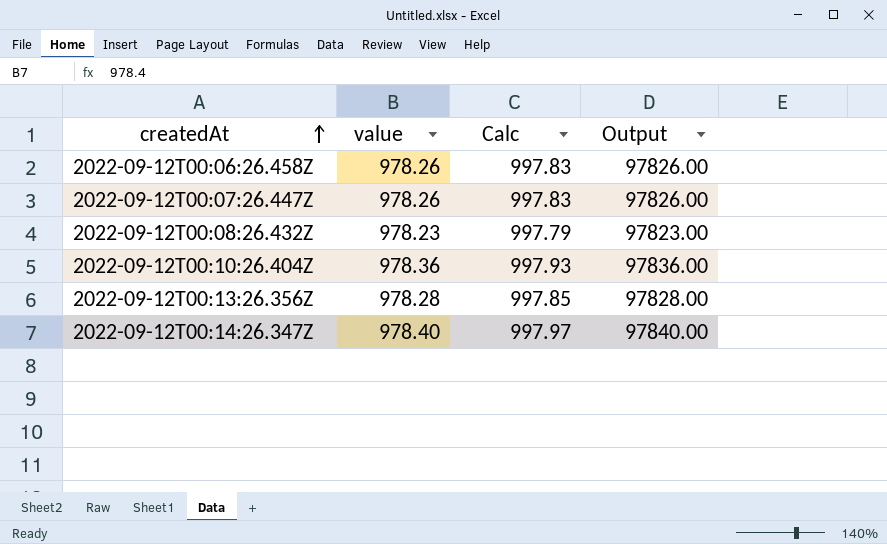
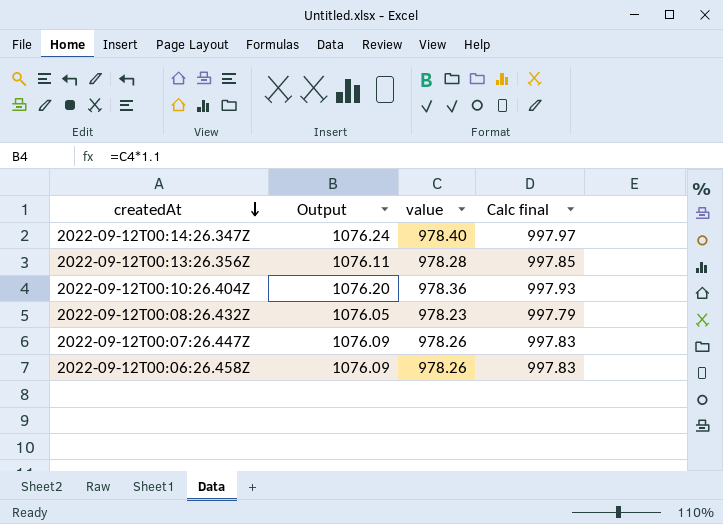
row order: createdAt ascending -> createdAt descending
column Output | formula: [value] * 100 -> [value] * 1.1
column Output | position: 4 -> 2
column name: Calc -> Calc final

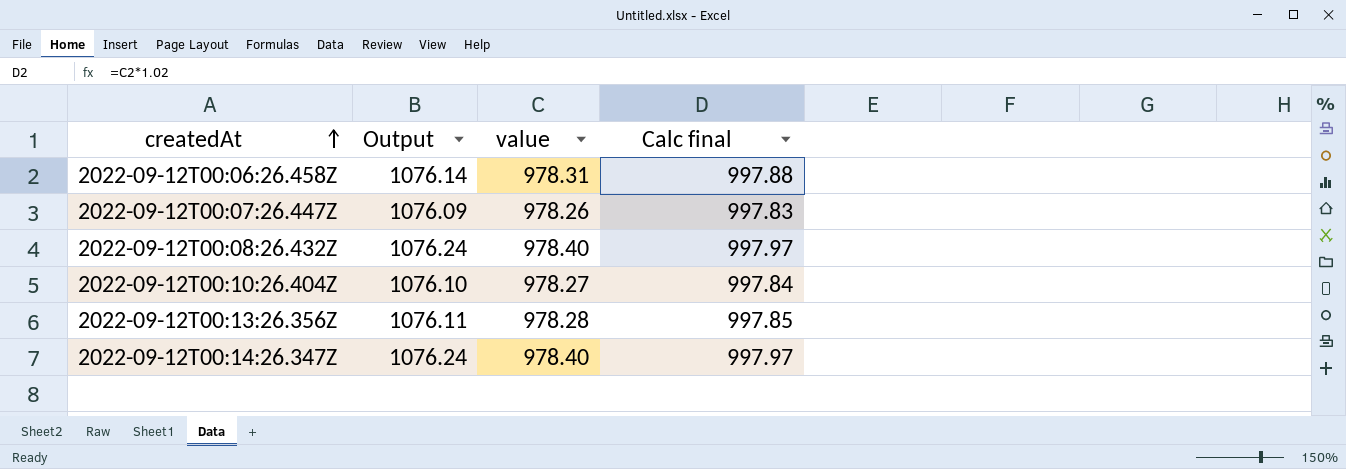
row order: createdAt descending -> createdAt ascending
2022-09-12T00:06:26.458Z | Output: 1076.09 -> 1076.14
2022-09-12T00:06:26.458Z | value: 978.26 -> 978.31
2022-09-12T00:06:26.458Z | Calc final: 997.83 -> 997.88
2022-09-12T00:08:26.432Z | Output: 1076.05 -> 1076.24
2022-09-12T00:08:26.432Z | value: 978.23 -> 978.40
2022-09-12T00:08:26.432Z | Calc final: 997.79 -> 997.97
2022-09-12T00:10:26.404Z | Output: 1076.20 -> 1076.10
2022-09-12T00:10:26.404Z | value: 978.36 -> 978.27
2022-09-12T00:10:26.404Z | Calc final: 997.93 -> 997.84

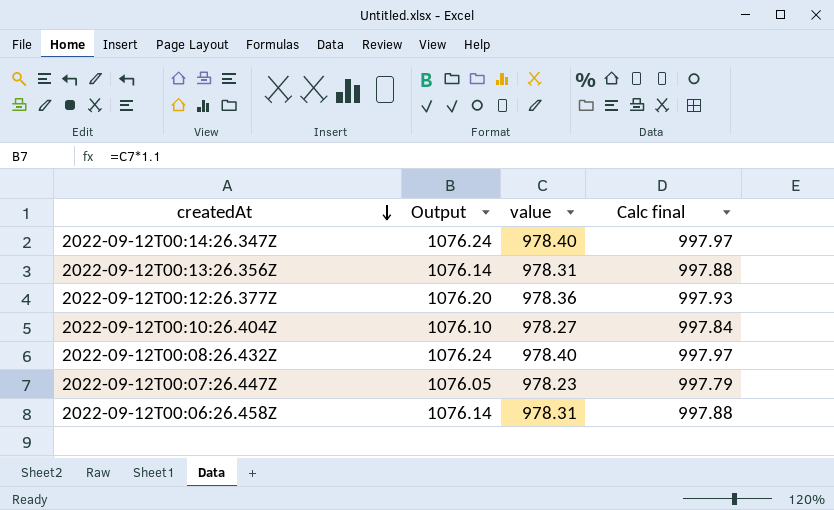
row order: createdAt ascending -> createdAt descending
2022-09-12T00:13:26.356Z | Output: 1076.11 -> 1076.14
2022-09-12T00:13:26.356Z | value: 978.28 -> 978.31
2022-09-12T00:13:26.356Z | Calc final: 997.85 -> 997.88
row 2022-09-12T00:12:26.377Z: none -> 1076.20 | 978.36 | 997.93
2022-09-12T00:07:26.447Z | Output: 1076.09 -> 1076.05
2022-09-12T00:07:26.447Z | value: 978.26 -> 978.23
2022-09-12T00:07:26.447Z | Calc final: 997.83 -> 997.79

